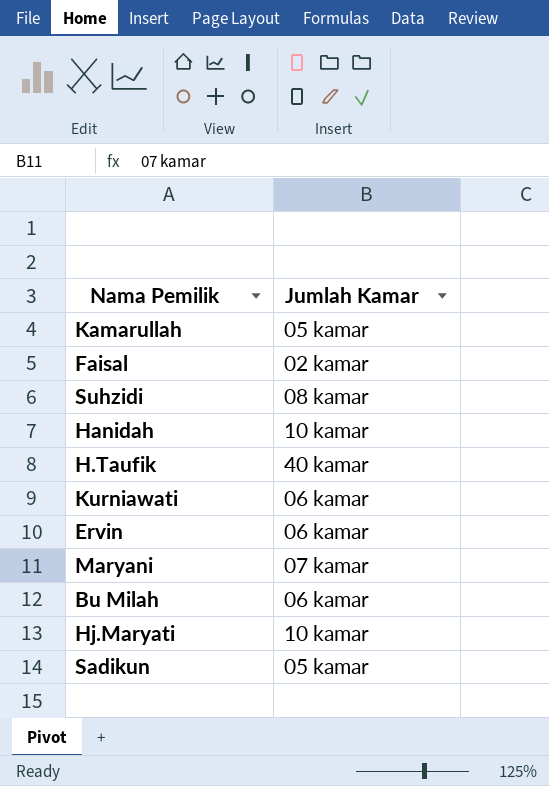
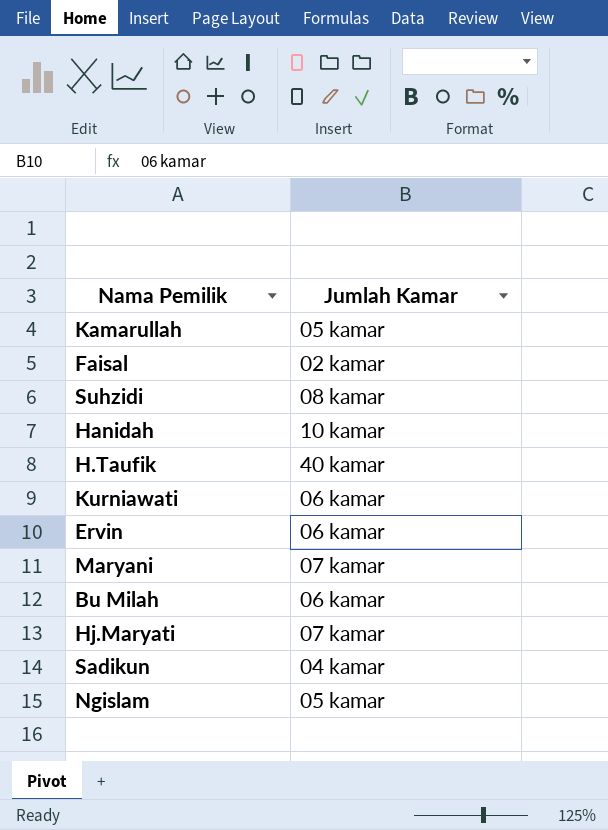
Hj.Maryati | Jumlah Kamar: 10 kamar -> 07 kamar
Sadikun | Jumlah Kamar: 05 kamar -> 04 kamar
row Ngislam: none -> 05 kamar

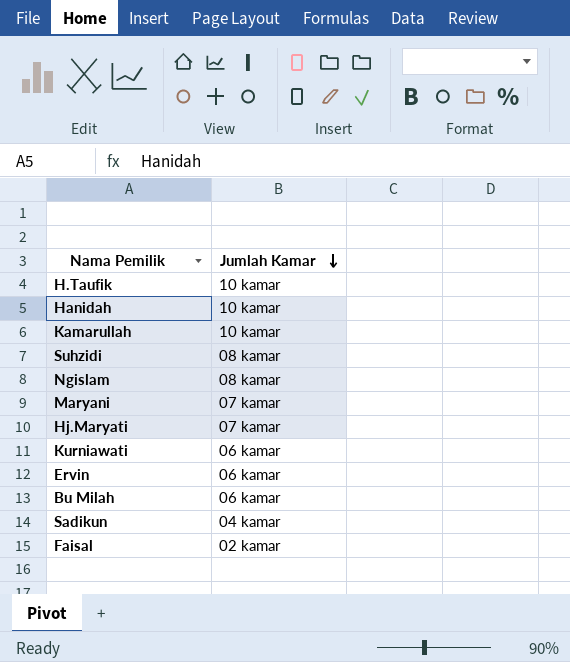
row order: none -> Jumlah Kamar descending
H.Taufik | Jumlah Kamar: 40 kamar -> 10 kamar
Kamarullah | Jumlah Kamar: 05 kamar -> 10 kamar
Ngislam | Jumlah Kamar: 05 kamar -> 08 kamar

